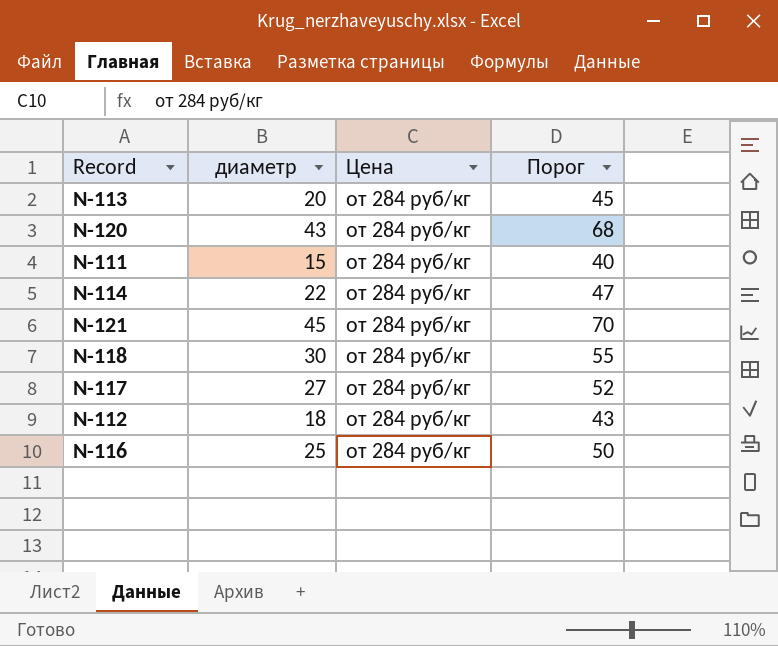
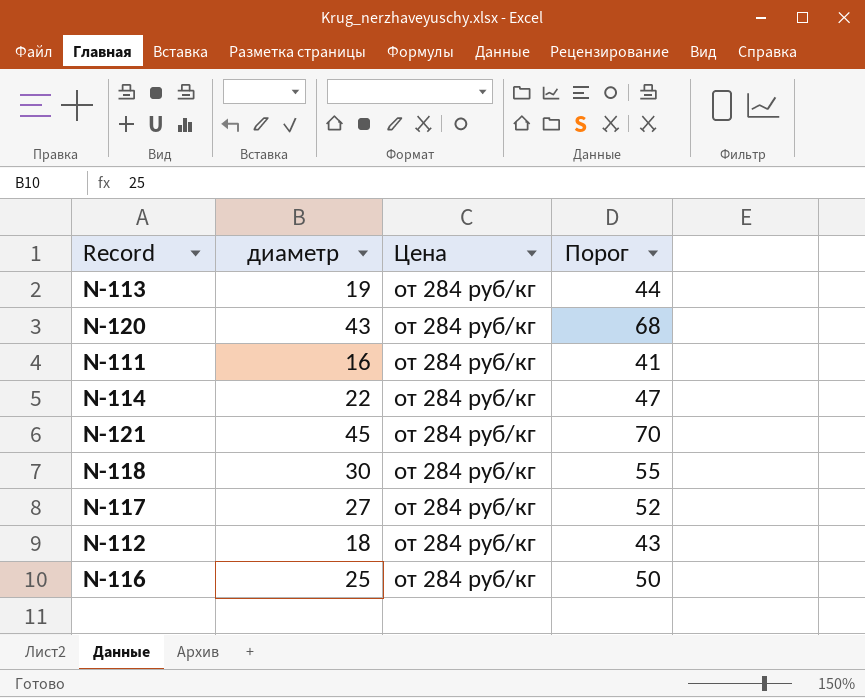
N-113 | диаметр: 20 -> 19
N-113 | Порог: 45 -> 44
N-111 | диаметр: 15 -> 16
N-111 | Порог: 40 -> 41

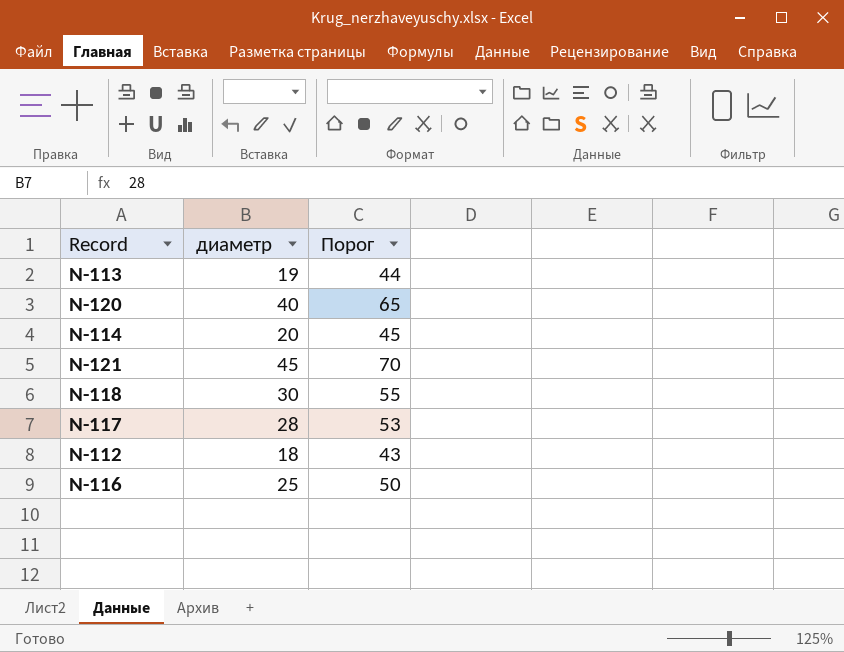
column Цена | position: 3 -> none
row N-111: 16 | от 284 руб/кг | 41 -> none
N-120 | диаметр: 43 -> 40
N-120 | Порог: 68 -> 65
N-114 | диаметр: 22 -> 20
N-114 | Порог: 47 -> 45
N-117 | диаметр: 27 -> 28
N-117 | Порог: 52 -> 53

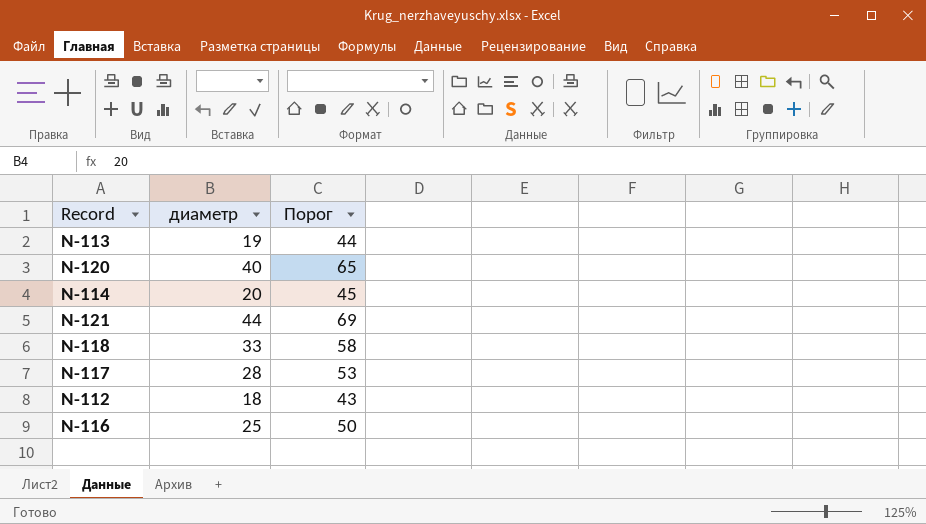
N-121 | диаметр: 45 -> 44
N-121 | Порог: 70 -> 69
N-118 | диаметр: 30 -> 33
N-118 | Порог: 55 -> 58

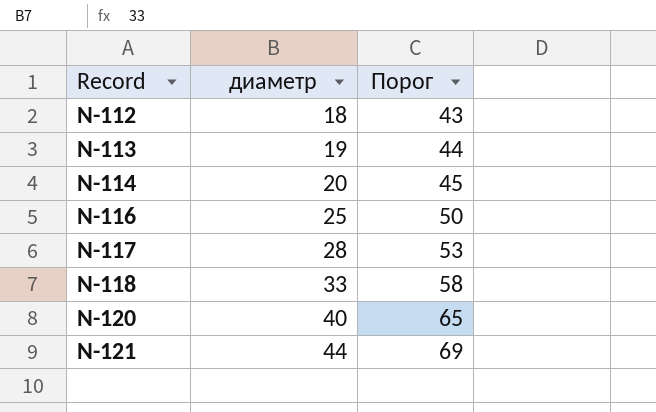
row order: none -> Record ascending

